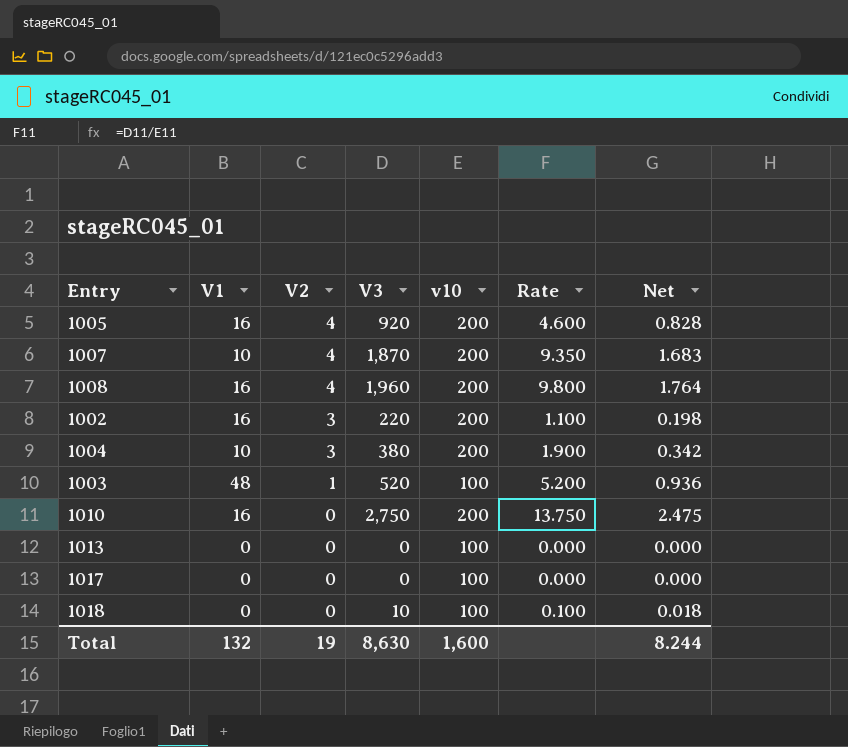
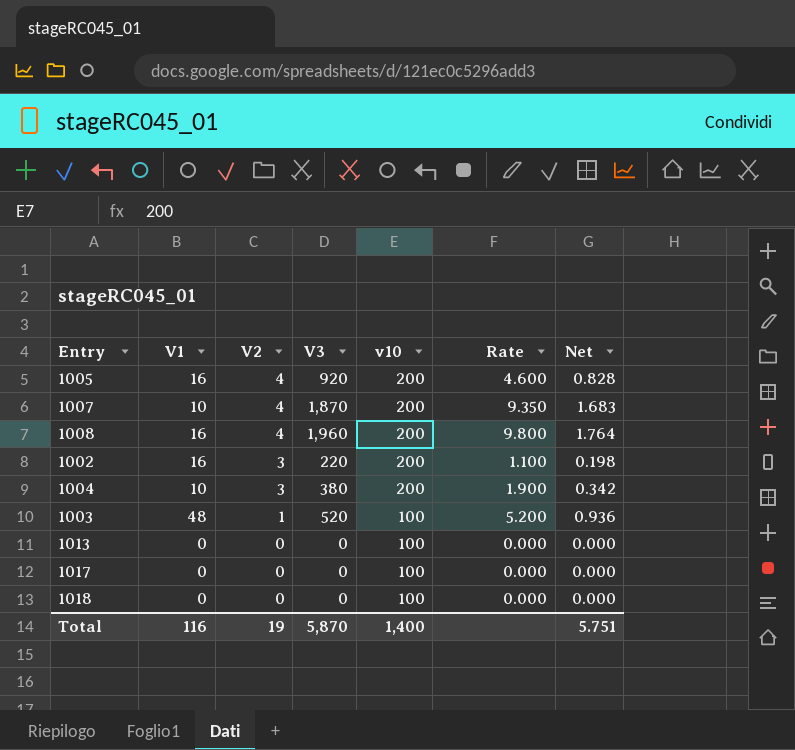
row 1010: 16 | 0 | 2,750 | 200 | 13.750 | 2.475 -> none
1018 | V3: 10 -> 0
1018 | Rate: 0.100 -> 0.000
1018 | Net: 0.018 -> 0.000
Total | V1: 132 -> 116
Total | V3: 8,630 -> 5,870
Total | v10: 1,600 -> 1,400
Total | Net: 8.244 -> 5.751

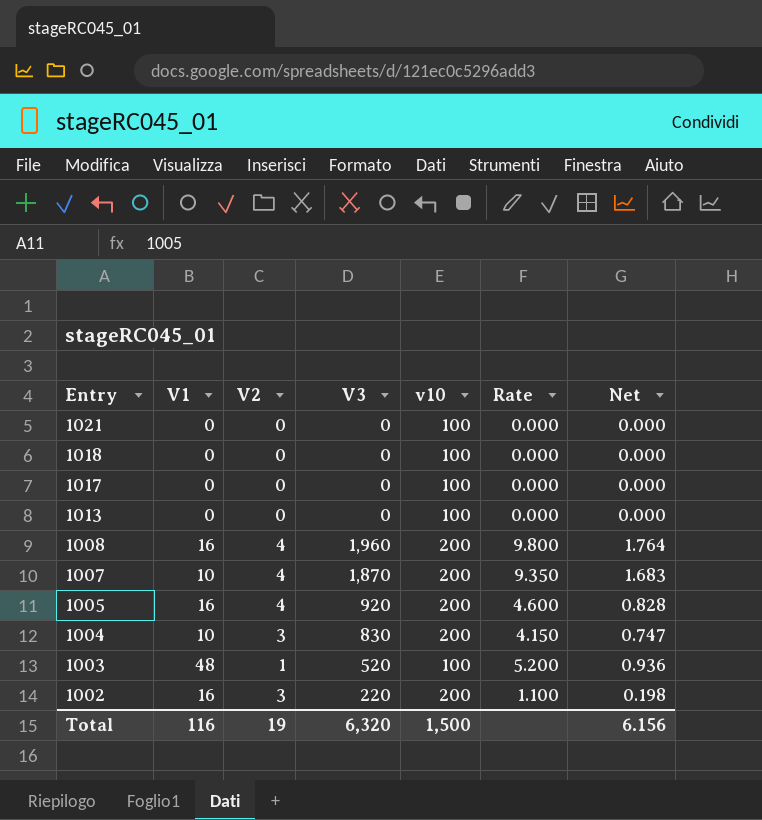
row order: V2 descending -> Entry descending
row 1021: none -> 0 | 0 | 0 | 100 | 0.000 | 0.000
1004 | V3: 380 -> 830
1004 | Rate: 1.900 -> 4.150
1004 | Net: 0.342 -> 0.747
Total | V3: 5,870 -> 6,320
Total | v10: 1,400 -> 1,500
Total | Net: 5.751 -> 6.156

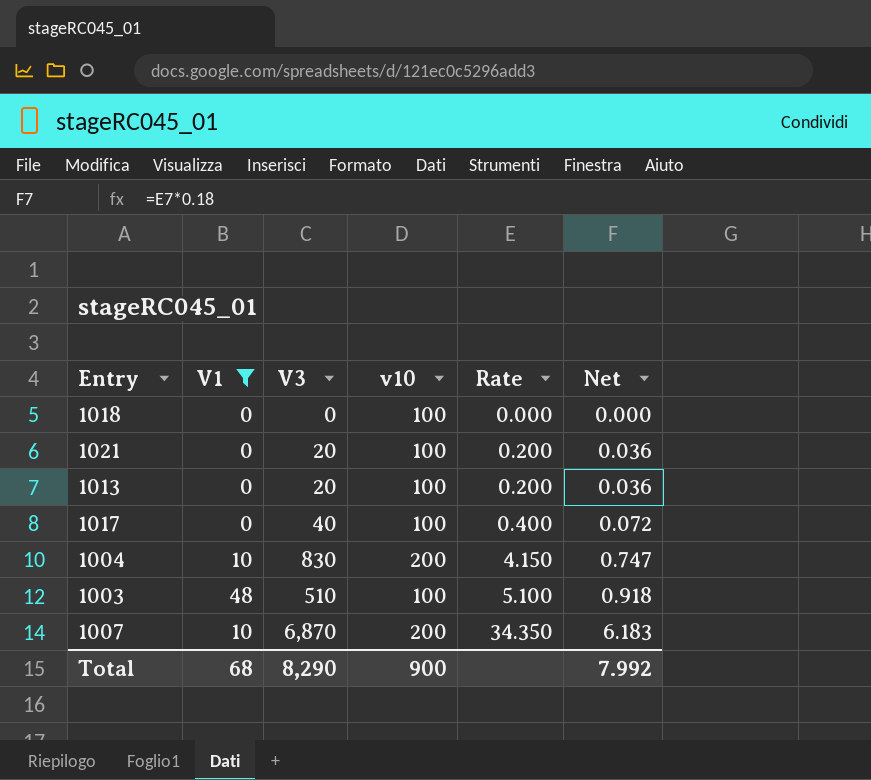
filter: none -> V1 != 16
row order: Entry descending -> Rate ascending
column V2 | position: 3 -> none
1021 | V3: 0 -> 20
1021 | Rate: 0.000 -> 0.200
1021 | Net: 0.000 -> 0.036
1013 | V3: 0 -> 20
1013 | Rate: 0.000 -> 0.200
1013 | Net: 0.000 -> 0.036
1017 | V3: 0 -> 40
1017 | Rate: 0.000 -> 0.400
1017 | Net: 0.000 -> 0.072
1003 | V3: 520 -> 510
1003 | Rate: 5.200 -> 5.100
1003 | Net: 0.936 -> 0.918
1007 | V3: 1,870 -> 6,870
1007 | Rate: 9.350 -> 34.350
1007 | Net: 1.683 -> 6.183
Total | V1: 116 -> 68
Total | V3: 6,320 -> 8,290
Total | v10: 1,500 -> 900
Total | Net: 6.156 -> 7.992

